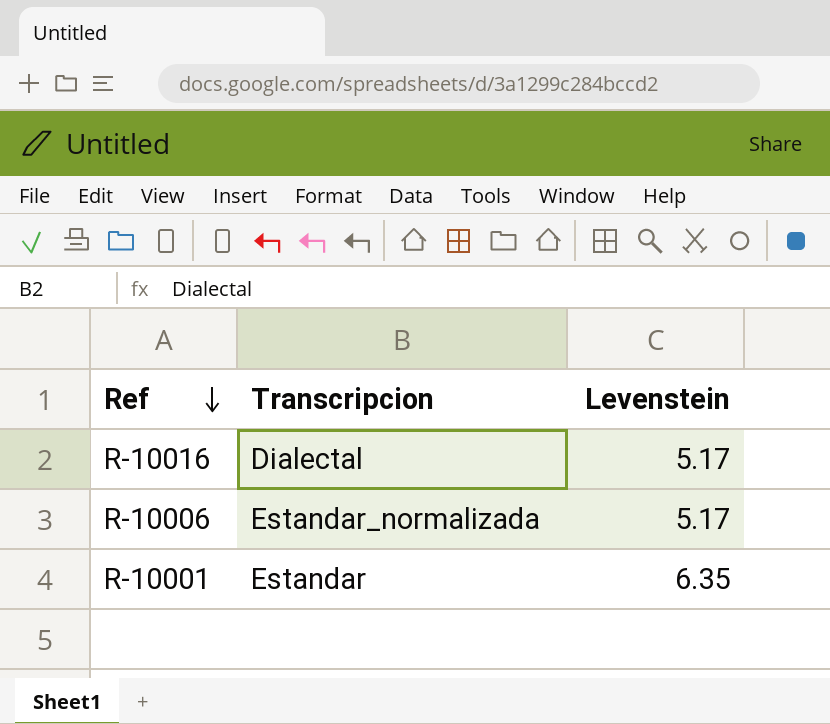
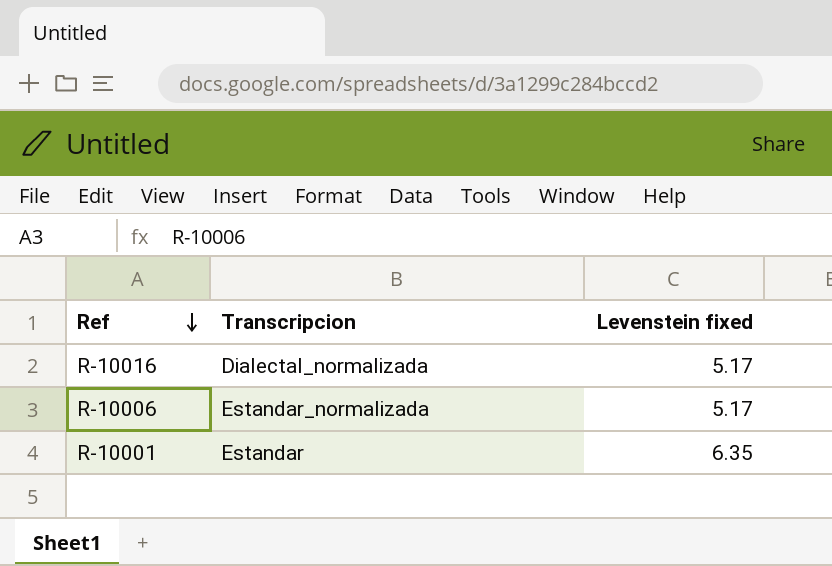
column name: Levenstein -> Levenstein fixed
R-10016 | Transcripcion: Dialectal -> Dialectal_normalizada

